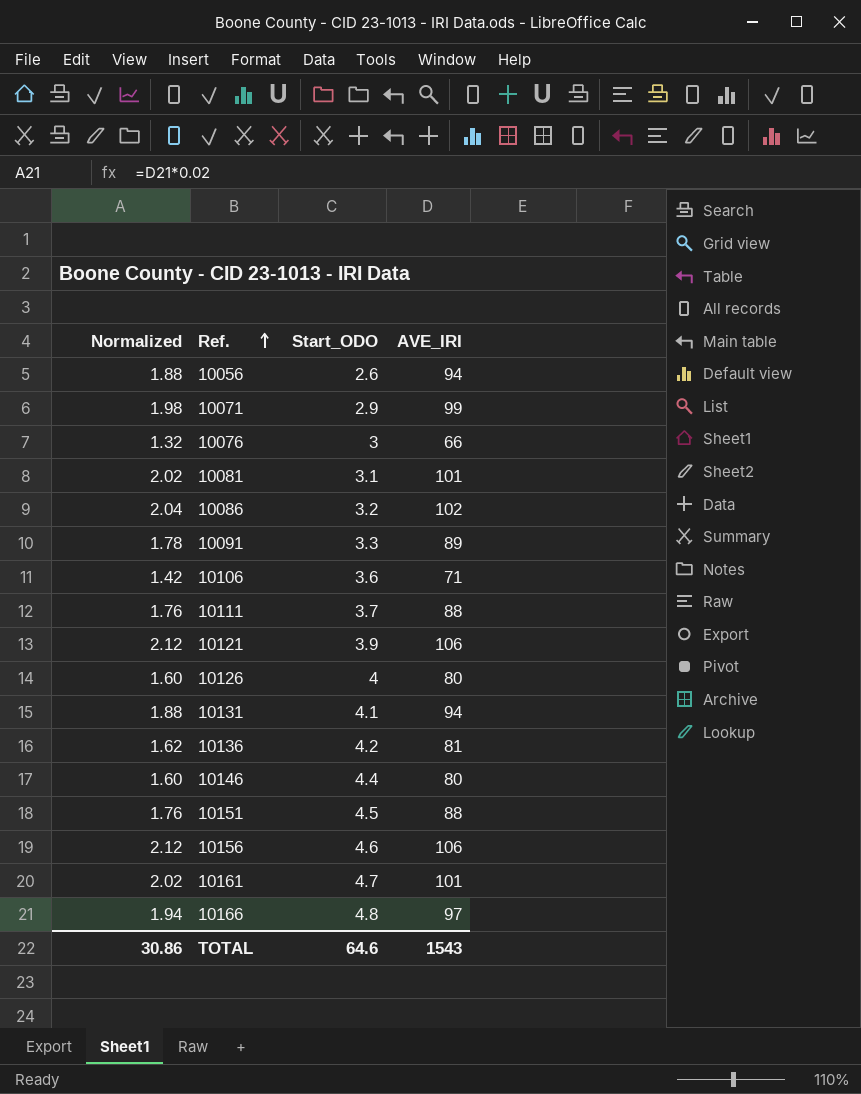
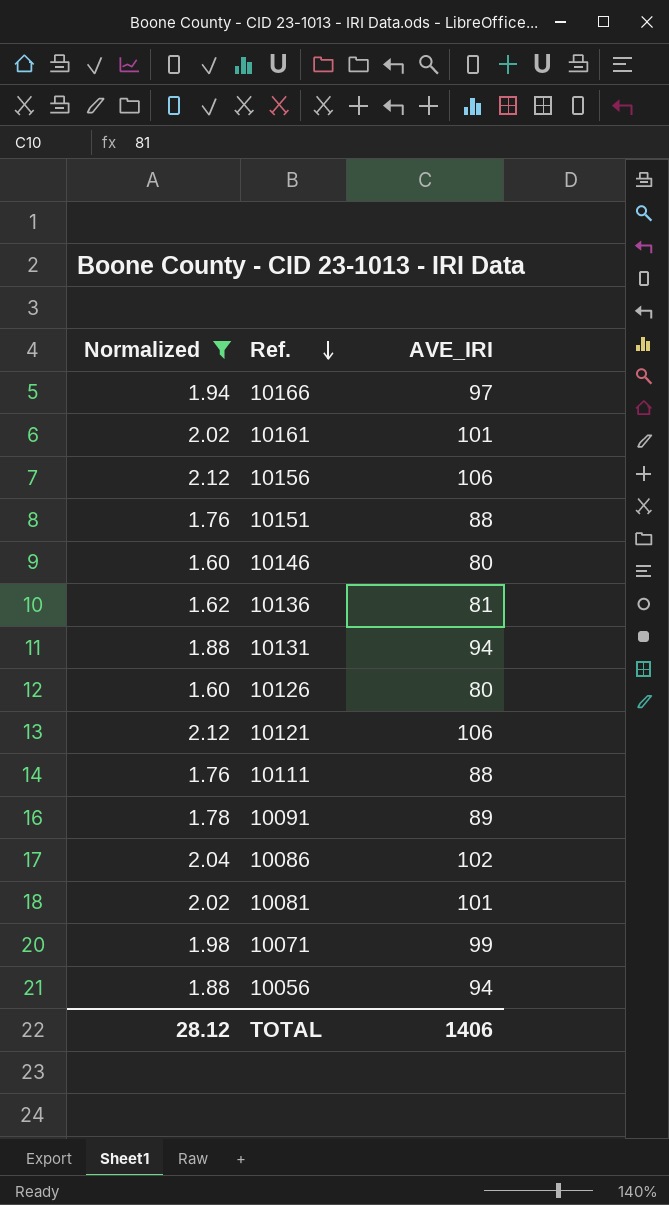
filter: none -> Normalized >= 1.60
row order: Ref. ascending -> Ref. descending
column Start_ODO | position: 3 -> none
TOTAL | Normalized: 30.86 -> 28.12
TOTAL | AVE_IRI: 1543 -> 1406

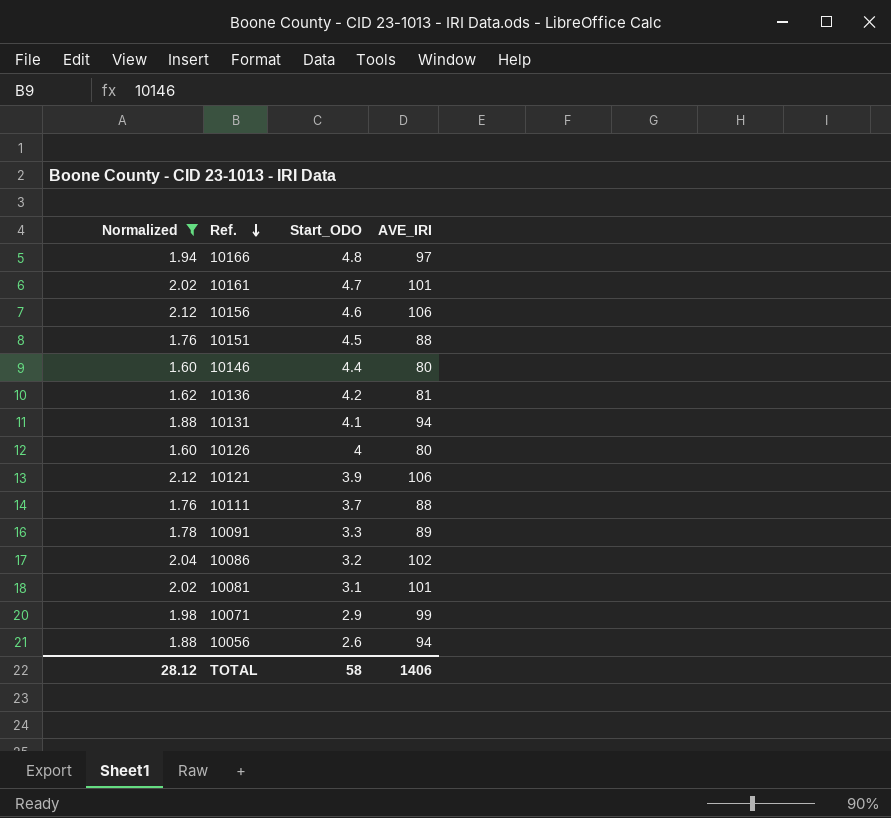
column Start_ODO | position: none -> 3

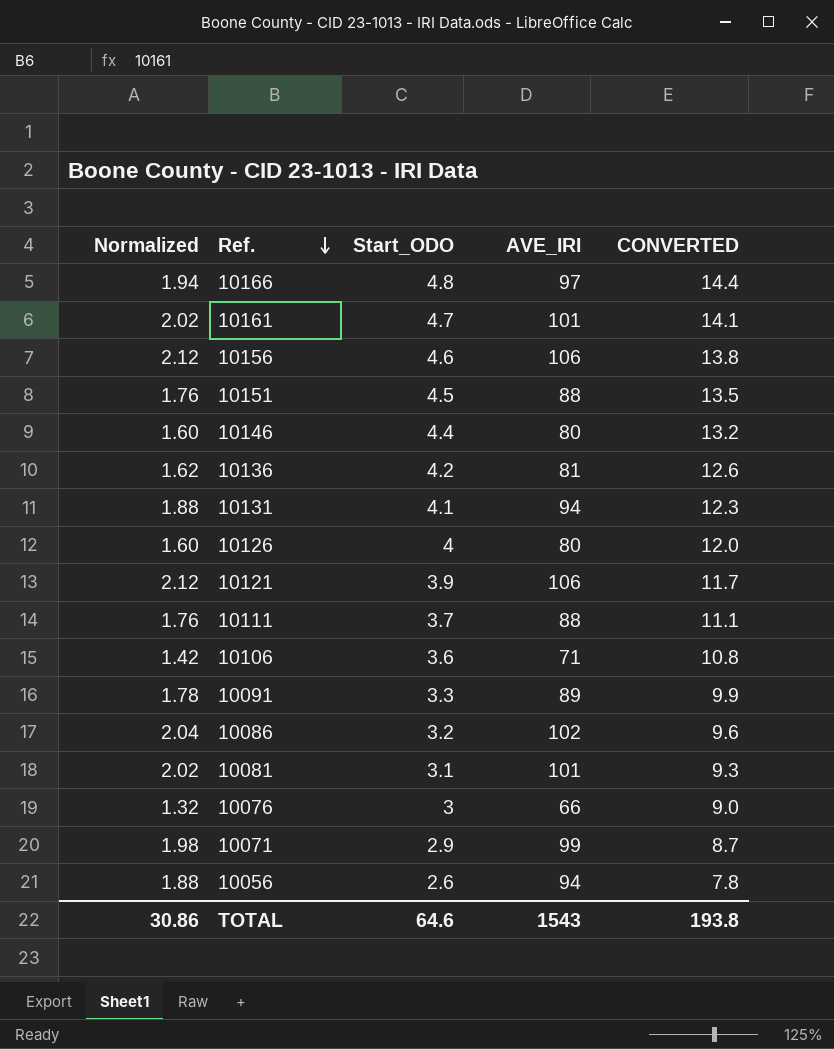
filter: Normalized >= 1.60 -> none
column CONVERTED | formula: none -> [Start_ODO] * 3
TOTAL | Normalized: 28.12 -> 30.86
TOTAL | Start_ODO: 58 -> 64.6
TOTAL | AVE_IRI: 1406 -> 1543

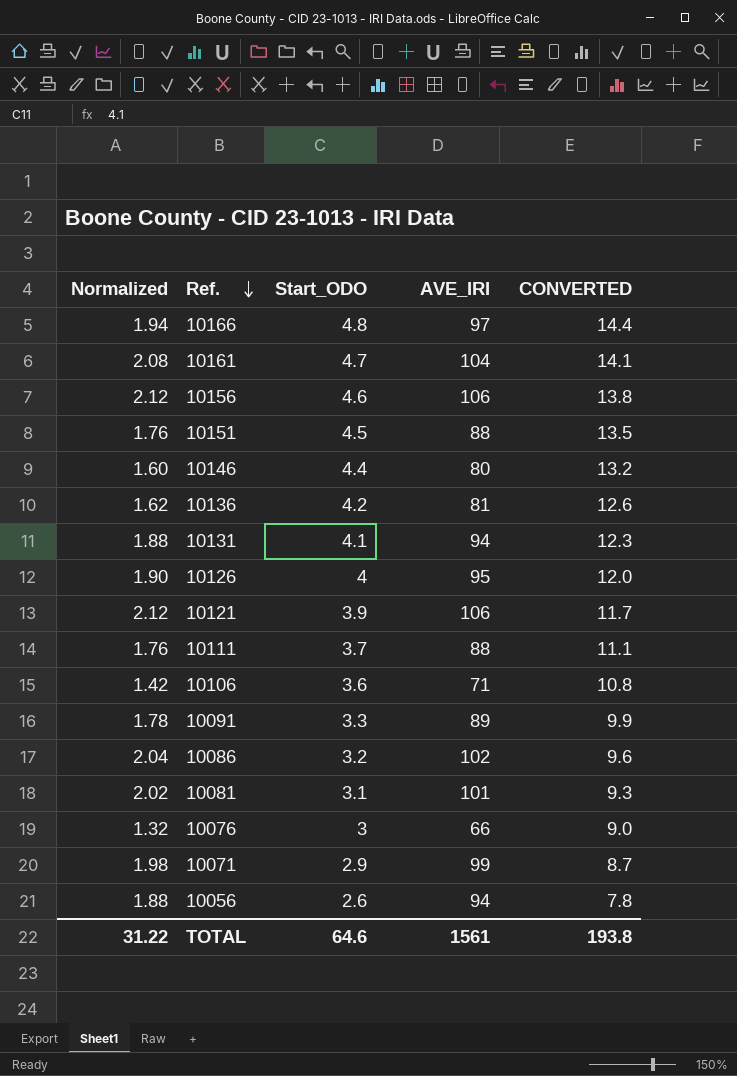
10161 | Normalized: 2.02 -> 2.08
10161 | AVE_IRI: 101 -> 104
10126 | Normalized: 1.60 -> 1.90
10126 | AVE_IRI: 80 -> 95
TOTAL | Normalized: 30.86 -> 31.22
TOTAL | AVE_IRI: 1543 -> 1561

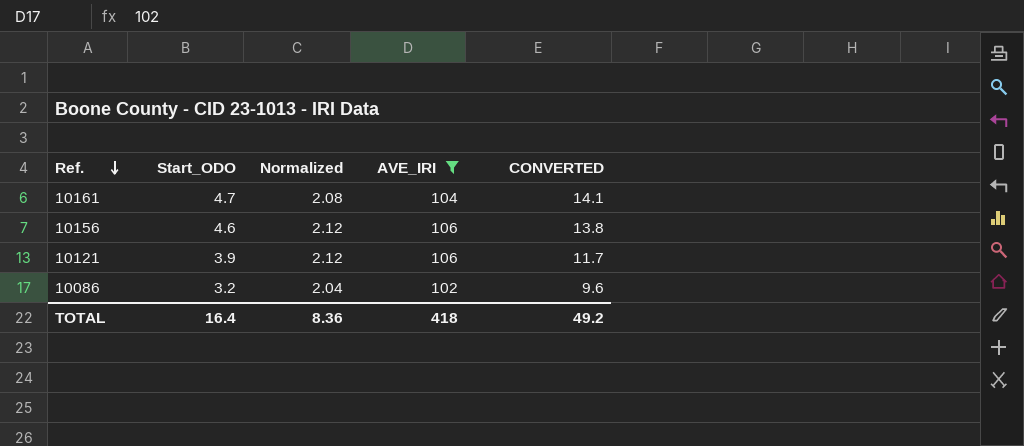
filter: none -> AVE_IRI >= 102
column Normalized | position: 1 -> 3
TOTAL | Start_ODO: 64.6 -> 16.4
TOTAL | Normalized: 31.22 -> 8.36
TOTAL | AVE_IRI: 1561 -> 418
TOTAL | CONVERTED: 193.8 -> 49.2

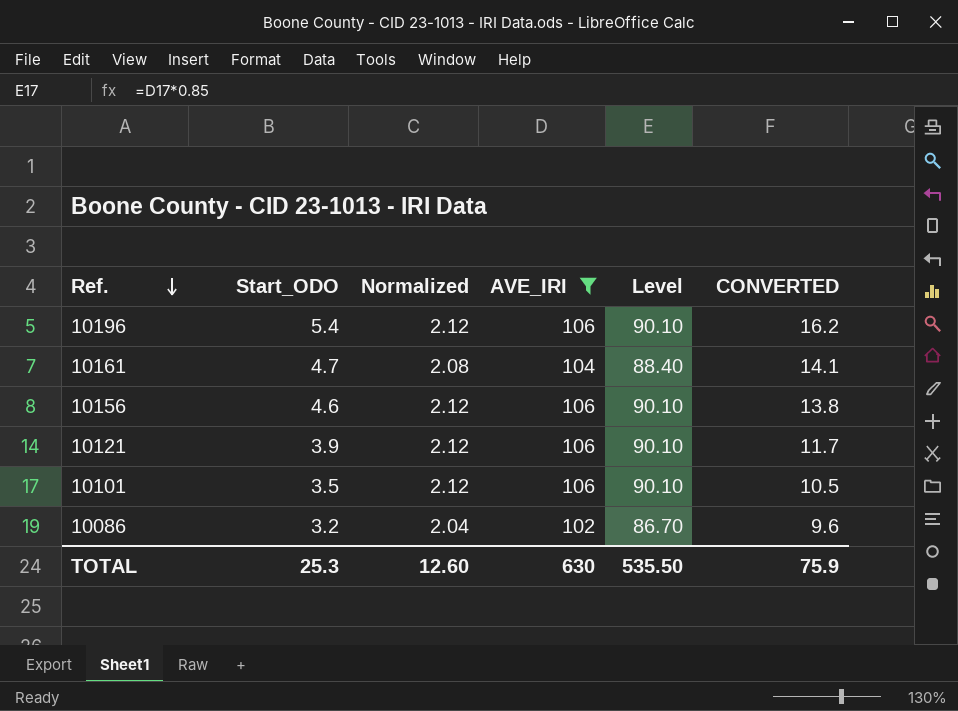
column Level | formula: none -> [AVE_IRI] * 0.85
row 10196: none -> 5.4 | 2.12 | 106 | 90.10 | 16.2
row 10101: none -> 3.5 | 2.12 | 106 | 90.10 | 10.5
TOTAL | Start_ODO: 16.4 -> 25.3
TOTAL | Normalized: 8.36 -> 12.60
TOTAL | AVE_IRI: 418 -> 630
TOTAL | CONVERTED: 49.2 -> 75.9

